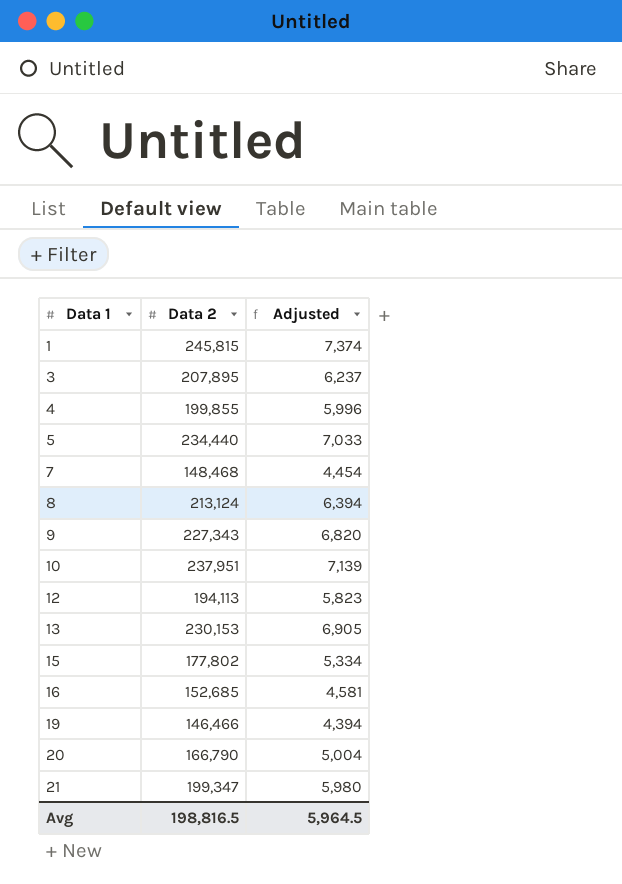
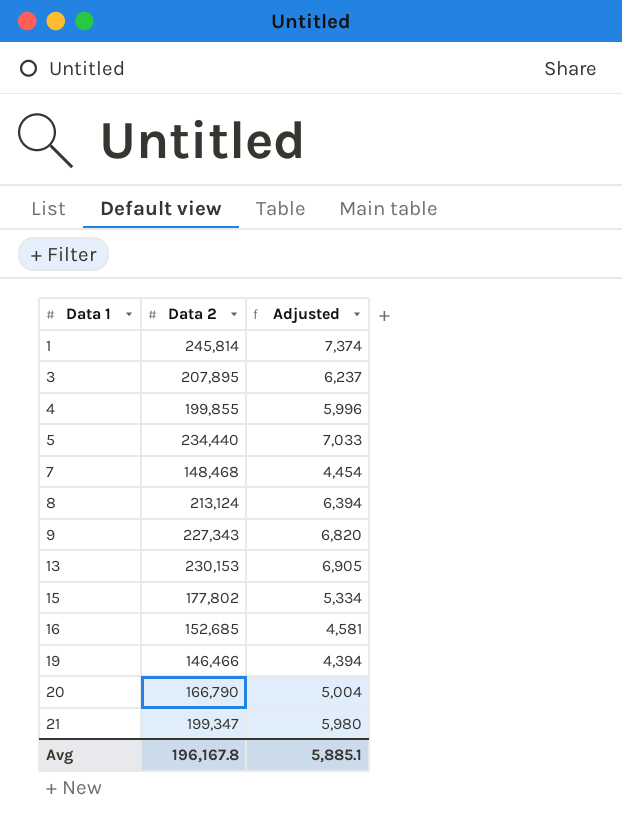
row 10: 237,951 | 7,139 -> none
row 12: 194,113 | 5,823 -> none
1 | Data 2: 245,815 -> 245,814
Avg | Data 2: 198,816.5 -> 196,167.8
Avg | Adjusted: 5,964.5 -> 5,885.1

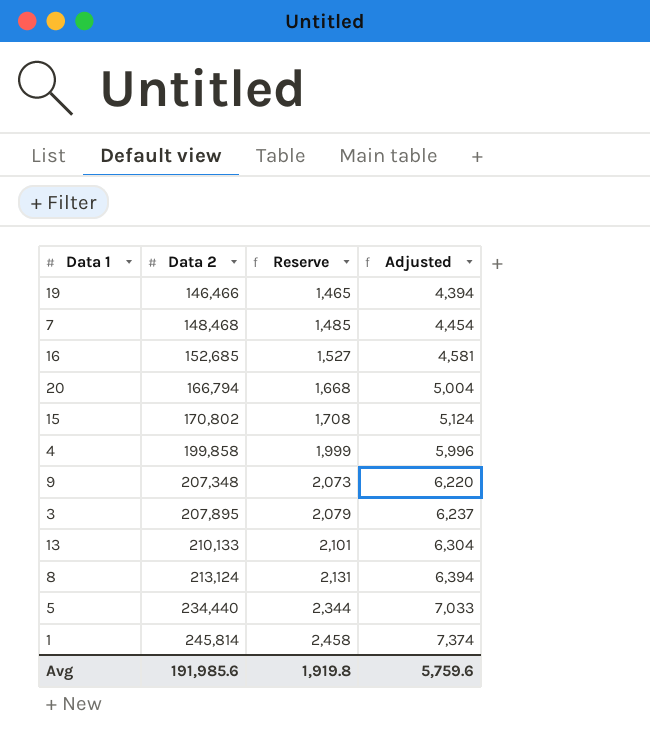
row order: Data 1 ascending -> Data 2 ascending
column Reserve | formula: none -> [Data 2] * 0.01
row 21: 199,347 | 5,980 -> none
20 | Data 2: 166,790 -> 166,794
15 | Data 2: 177,802 -> 170,802
15 | Adjusted: 5,334 -> 5,124
4 | Data 2: 199,855 -> 199,858
9 | Data 2: 227,343 -> 207,348
9 | Adjusted: 6,820 -> 6,220
13 | Data 2: 230,153 -> 210,133
13 | Adjusted: 6,905 -> 6,304
Avg | Data 2: 196,167.8 -> 191,985.6
Avg | Adjusted: 5,885.1 -> 5,759.6

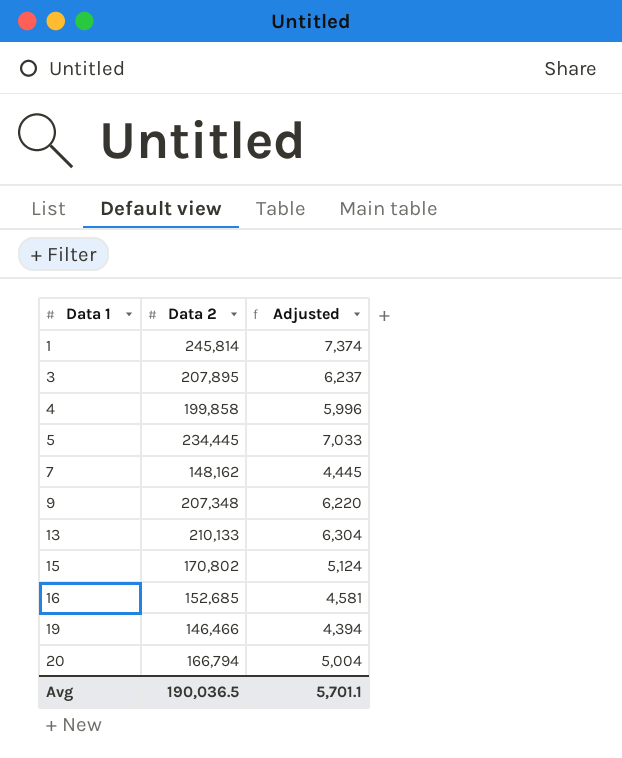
row order: Data 2 ascending -> Data 1 ascending
column Reserve | formula: [Data 2] * 0.01 -> none
row 8: 213,124 | 2,131 | 6,394 -> none
5 | Data 2: 234,440 -> 234,445
7 | Data 2: 148,468 -> 148,162
7 | Adjusted: 4,454 -> 4,445
Avg | Data 2: 191,985.6 -> 190,036.5
Avg | Adjusted: 5,759.6 -> 5,701.1

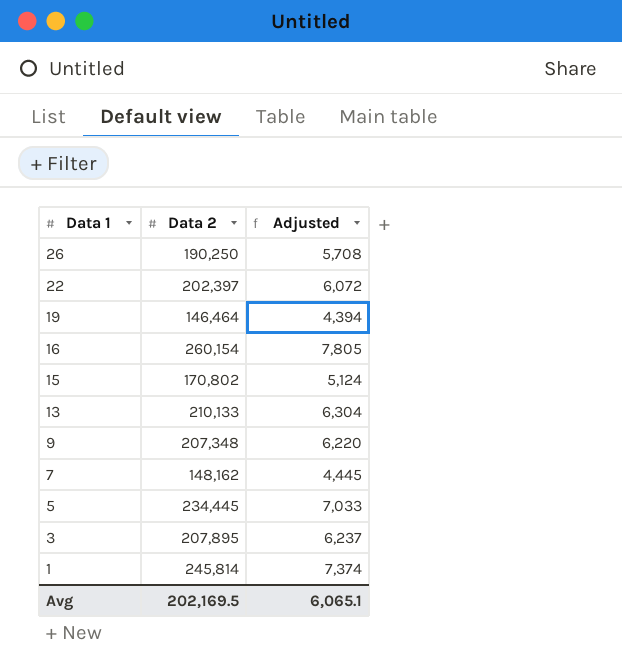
row order: Data 1 ascending -> Data 1 descending
row 4: 199,858 | 5,996 -> none
row 20: 166,794 | 5,004 -> none
row 26: none -> 190,250 | 5,708
row 22: none -> 202,397 | 6,072
19 | Data 2: 146,466 -> 146,464
16 | Data 2: 152,685 -> 260,154
16 | Adjusted: 4,581 -> 7,805
Avg | Data 2: 190,036.5 -> 202,169.5
Avg | Adjusted: 5,701.1 -> 6,065.1

